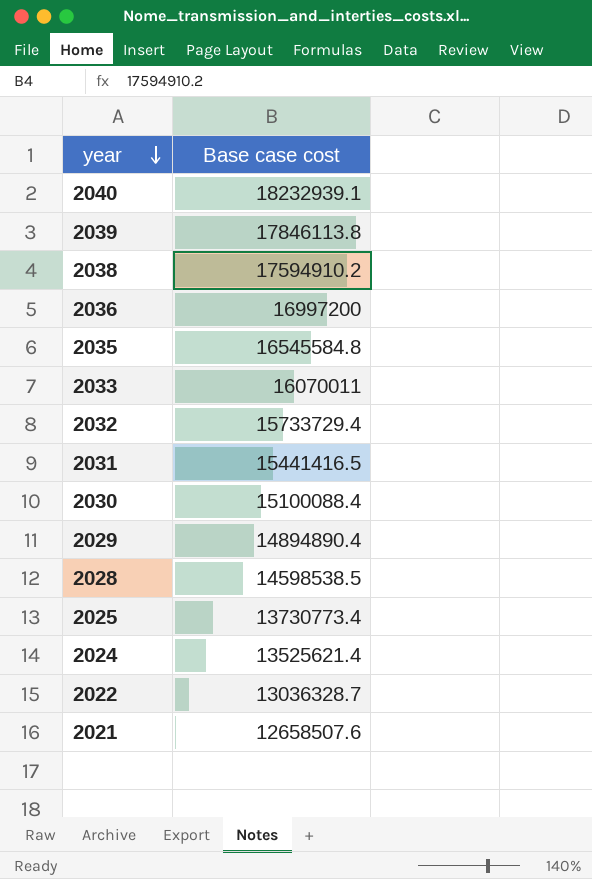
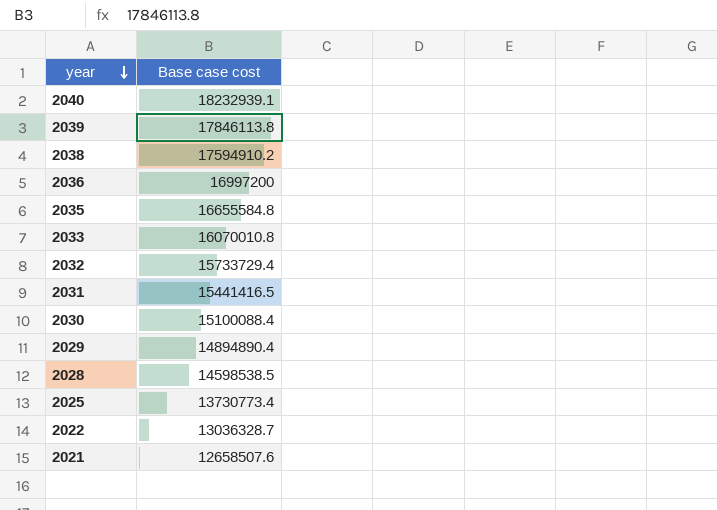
row 2024: 13525621.4 -> none
2035 | Base case cost: 16545584.8 -> 16655584.8
2033 | Base case cost: 16070011 -> 16070010.8

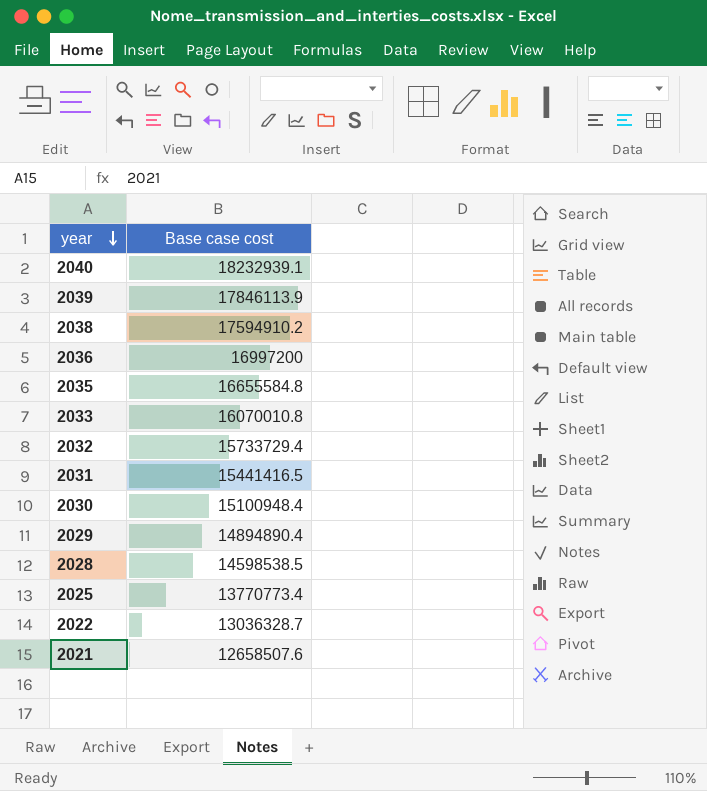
2039 | Base case cost: 17846113.8 -> 17846113.9
2030 | Base case cost: 15100088.4 -> 15100948.4
2025 | Base case cost: 13730773.4 -> 13770773.4

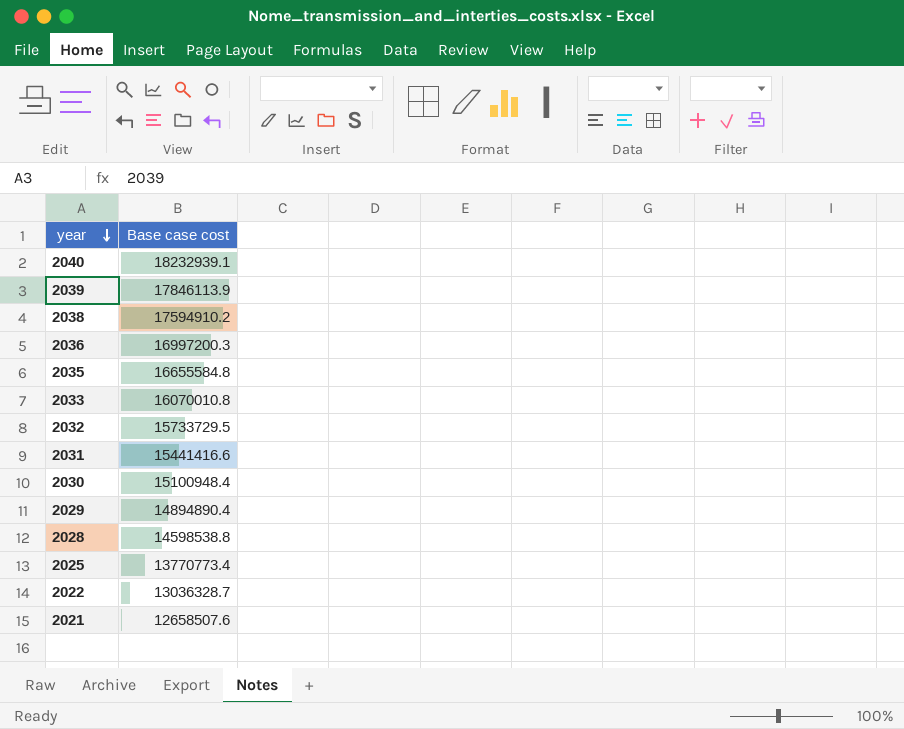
2036 | Base case cost: 16997200 -> 16997200.3
2032 | Base case cost: 15733729.4 -> 15733729.5
2031 | Base case cost: 15441416.5 -> 15441416.6
2028 | Base case cost: 14598538.5 -> 14598538.8

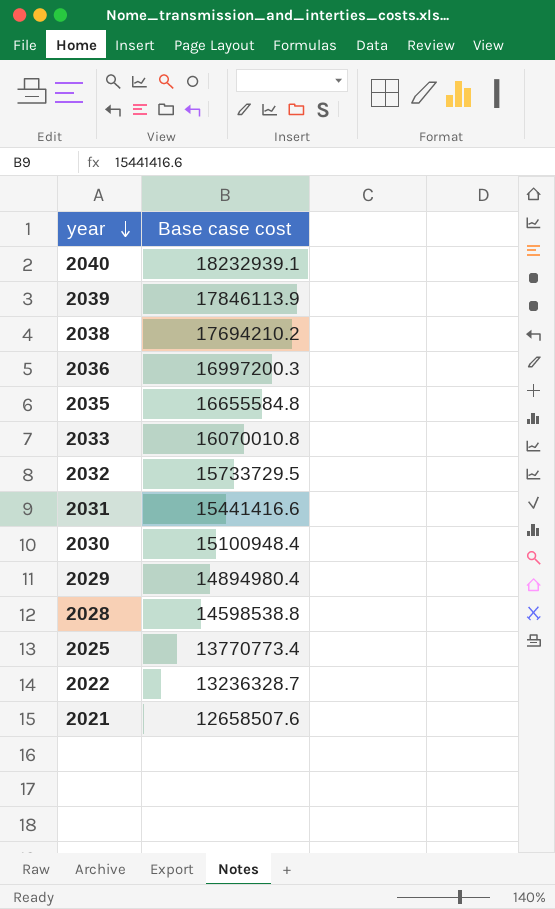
2038 | Base case cost: 17594910.2 -> 17694210.2
2029 | Base case cost: 14894890.4 -> 14894980.4
2022 | Base case cost: 13036328.7 -> 13236328.7

